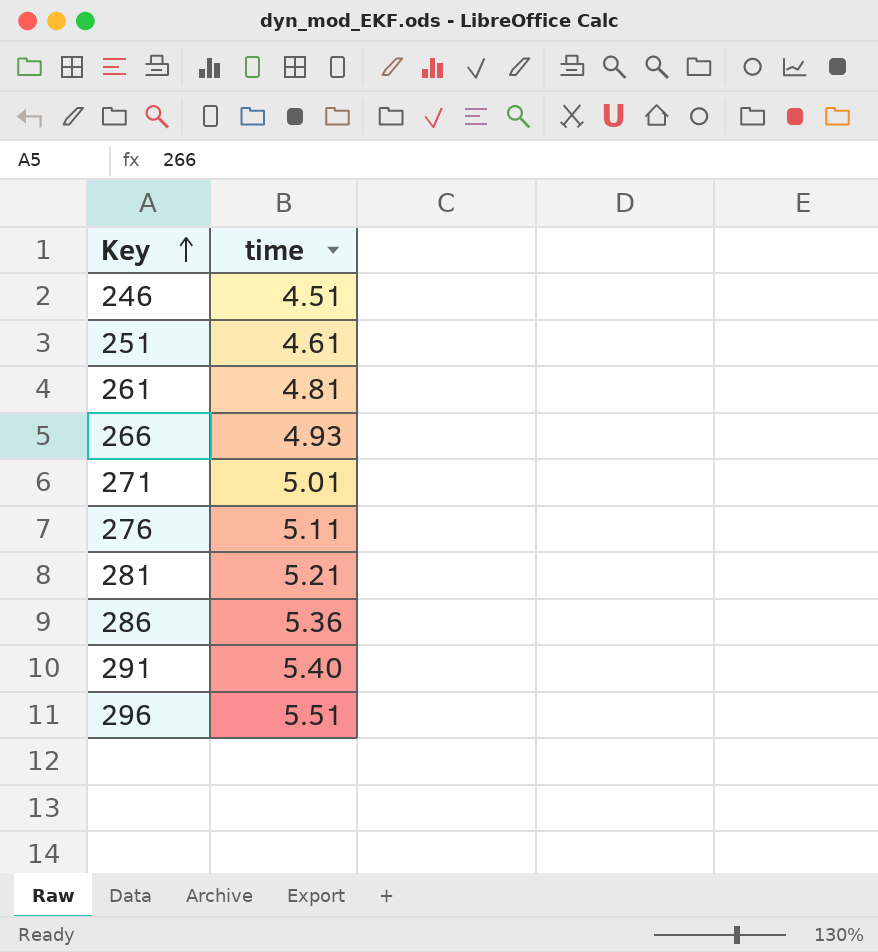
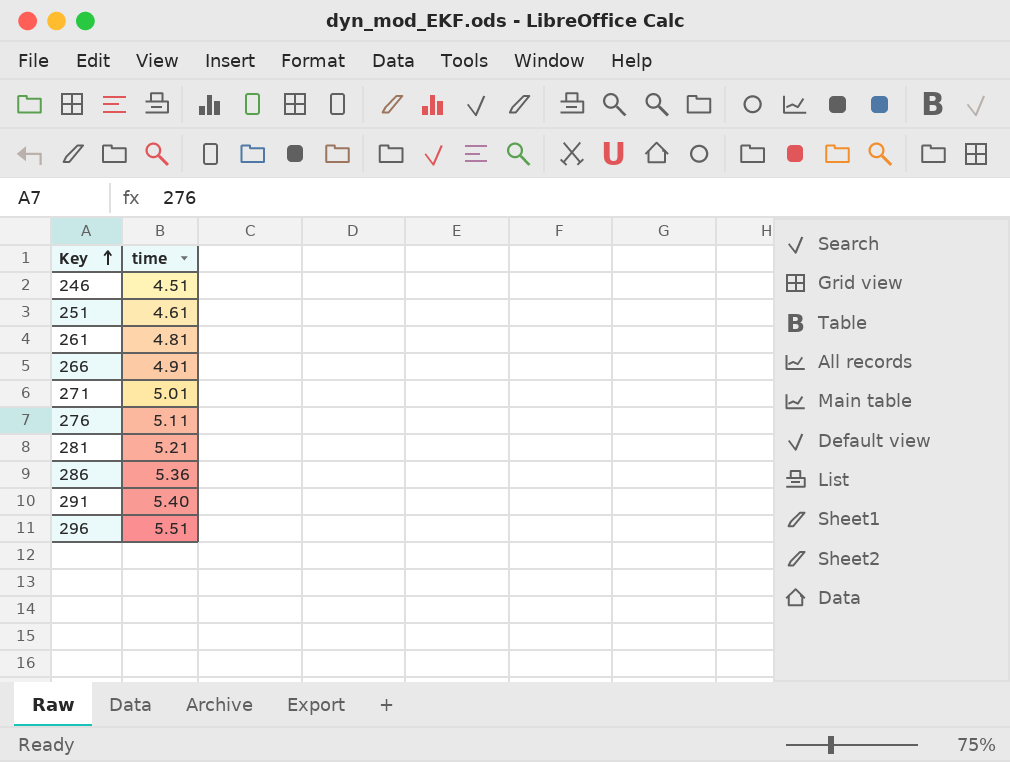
266 | time: 4.93 -> 4.91

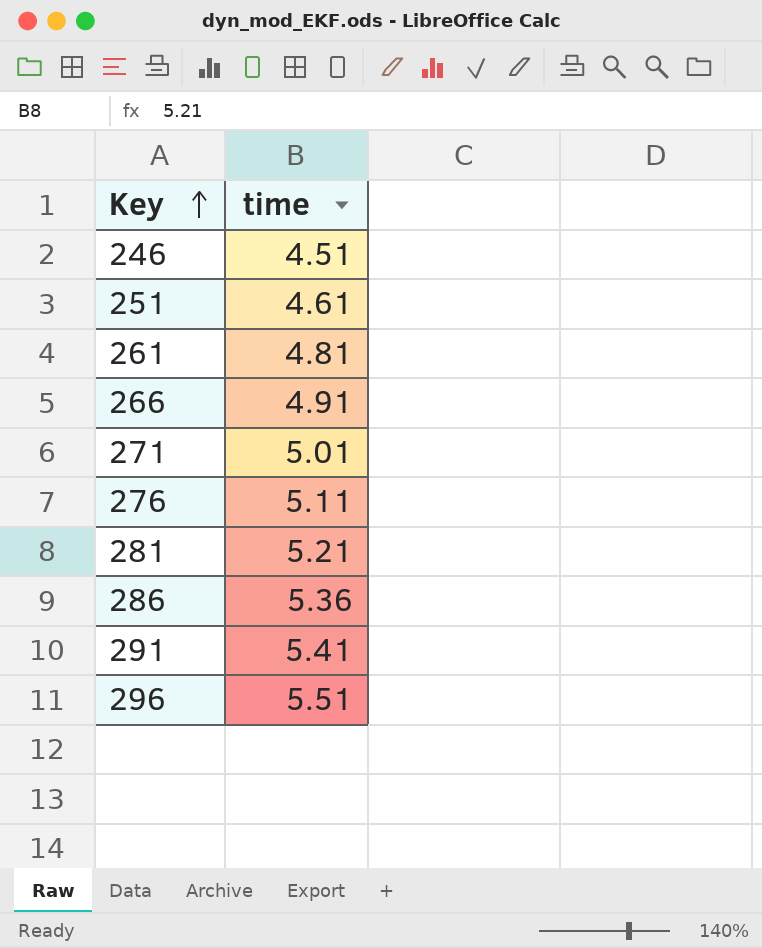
291 | time: 5.40 -> 5.41

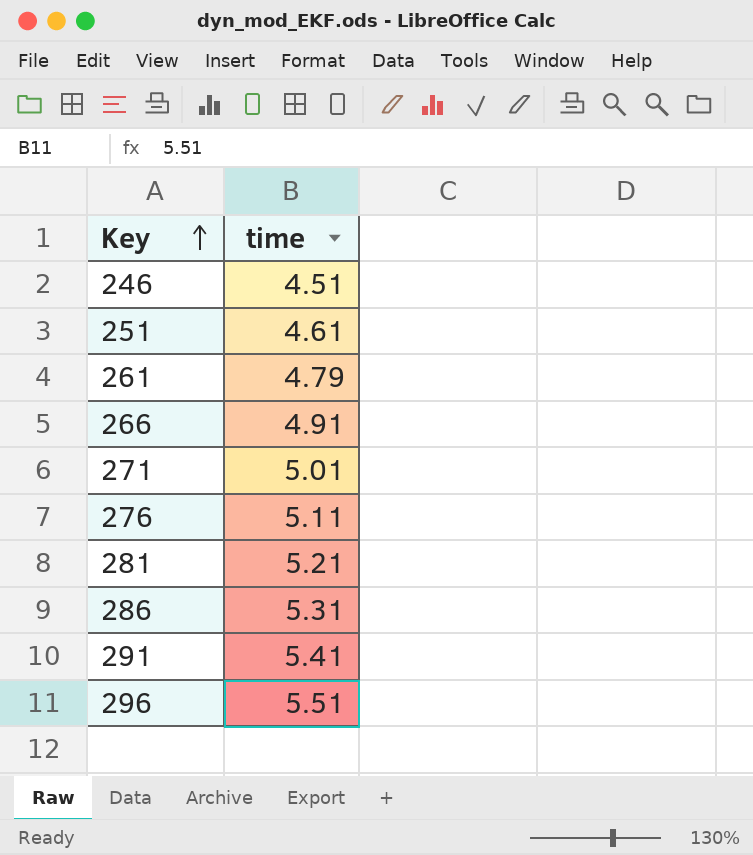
261 | time: 4.81 -> 4.79
286 | time: 5.36 -> 5.31

